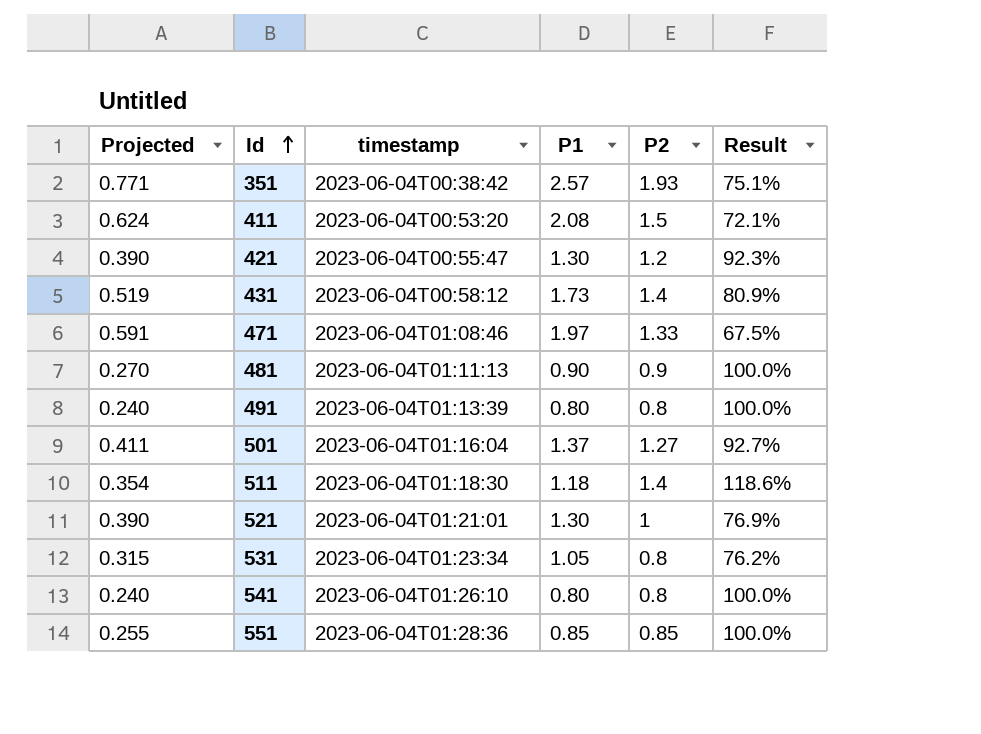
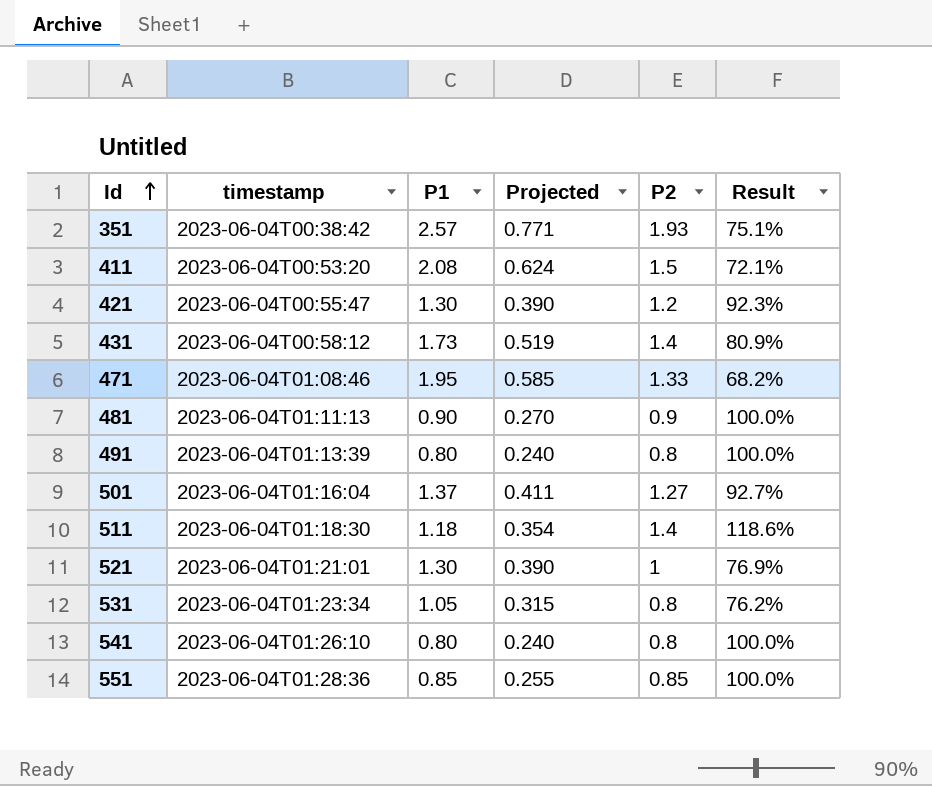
column Projected | position: 1 -> 4
471 | P1: 1.97 -> 1.95
471 | Projected: 0.591 -> 0.585
471 | Result: 67.5% -> 68.2%

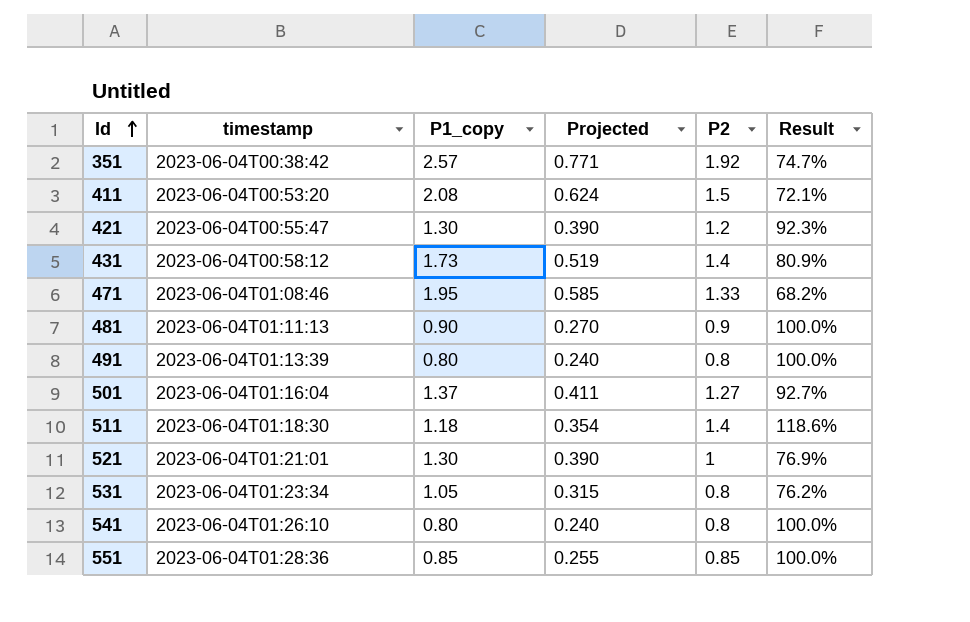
column name: P1 -> P1_copy
351 | P2: 1.93 -> 1.92
351 | Result: 75.1% -> 74.7%

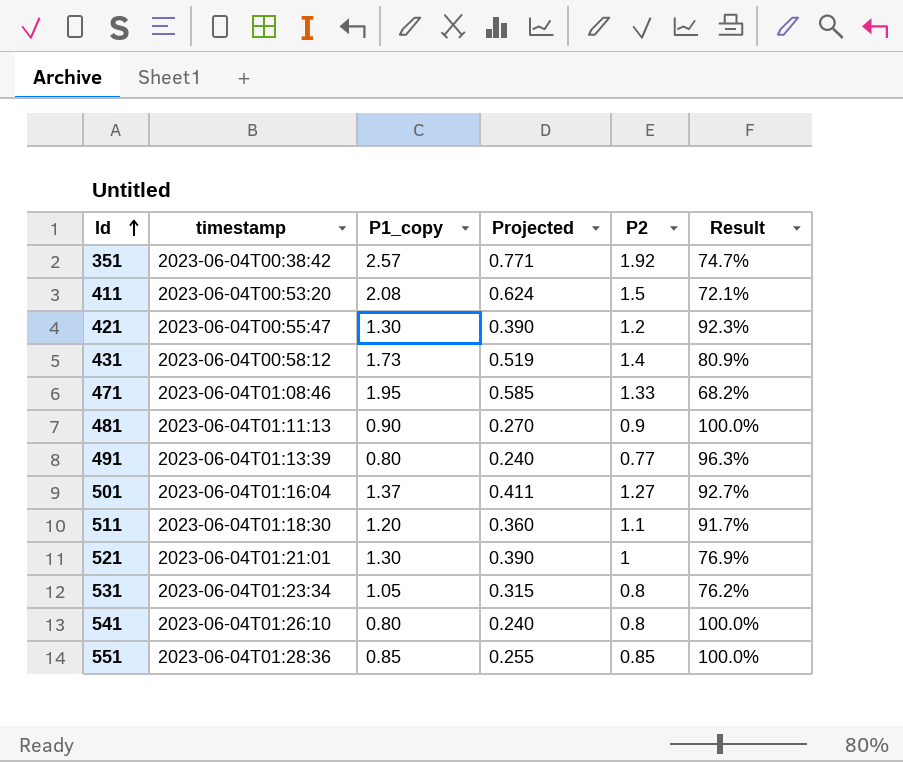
491 | P2: 0.8 -> 0.77
491 | Result: 100.0% -> 96.3%
511 | P1_copy: 1.18 -> 1.20
511 | Projected: 0.354 -> 0.360
511 | P2: 1.4 -> 1.1
511 | Result: 118.6% -> 91.7%

